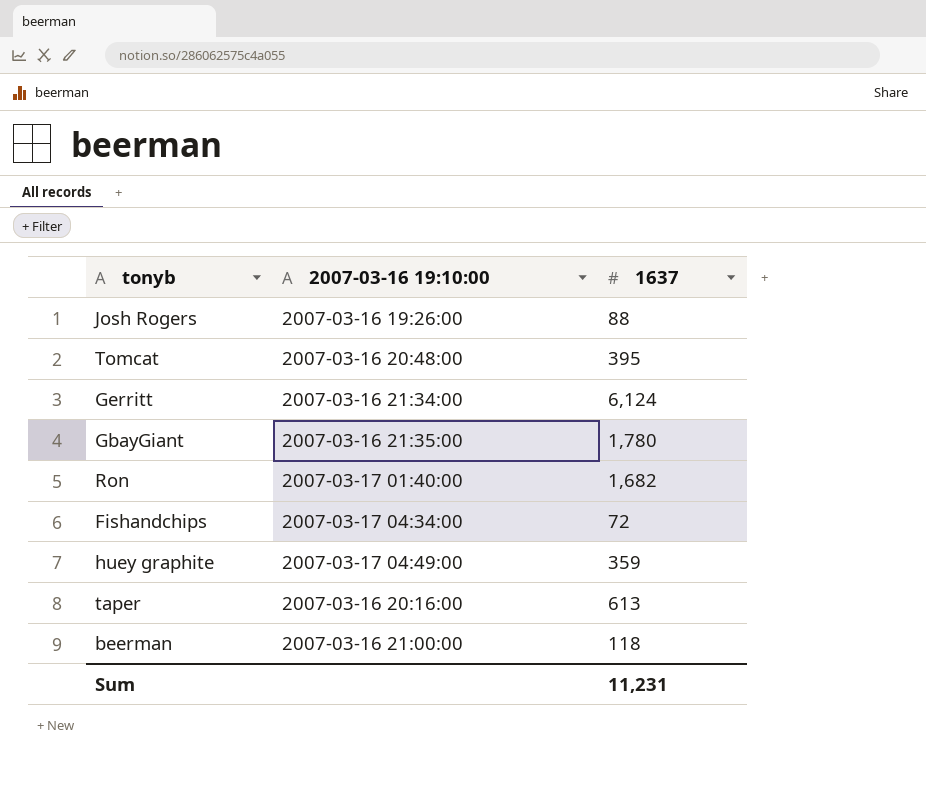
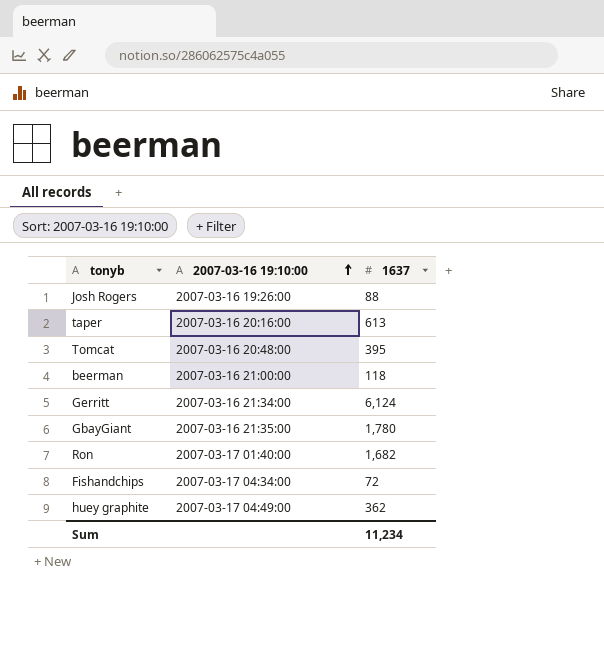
row order: none -> 2007-03-16 19:10:00 ascending
huey graphite | 1637: 359 -> 362
Sum | 1637: 11,231 -> 11,234

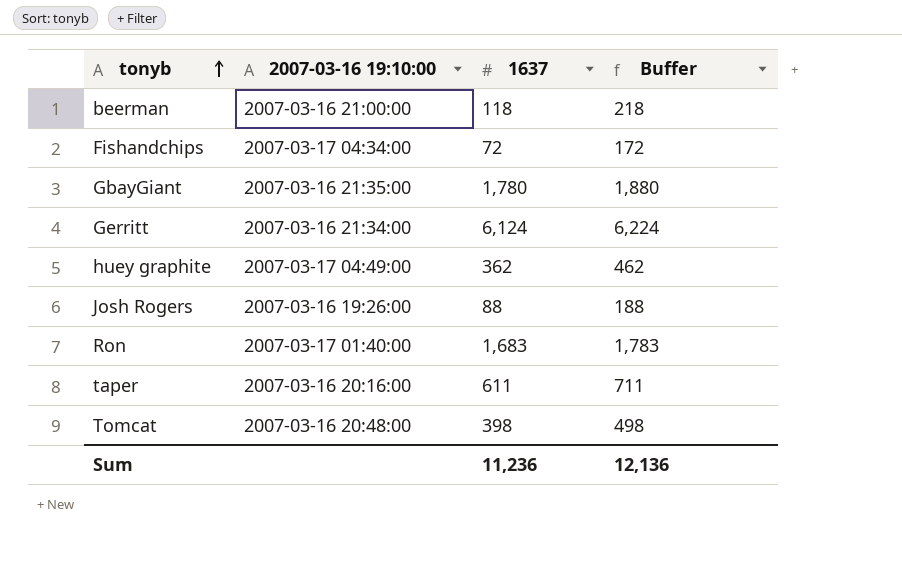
row order: 2007-03-16 19:10:00 ascending -> tonyb ascending
column Buffer | formula: none -> [1637] + 100
Ron | 1637: 1,682 -> 1,683
taper | 1637: 613 -> 611
Tomcat | 1637: 395 -> 398
Sum | 1637: 11,234 -> 11,236

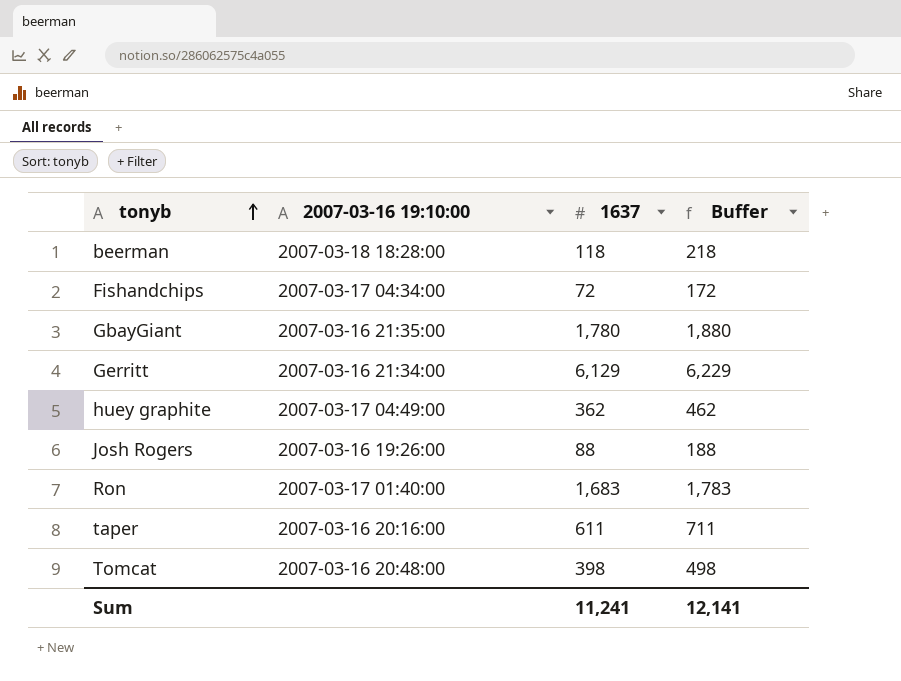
beerman | 2007-03-16 19:10:00: 2007-03-16 21:00:00 -> 2007-03-18 18:28:00
Gerritt | 1637: 6,124 -> 6,129
Gerritt | Buffer: 6,224 -> 6,229
Sum | 1637: 11,236 -> 11,241
Sum | Buffer: 12,136 -> 12,141

